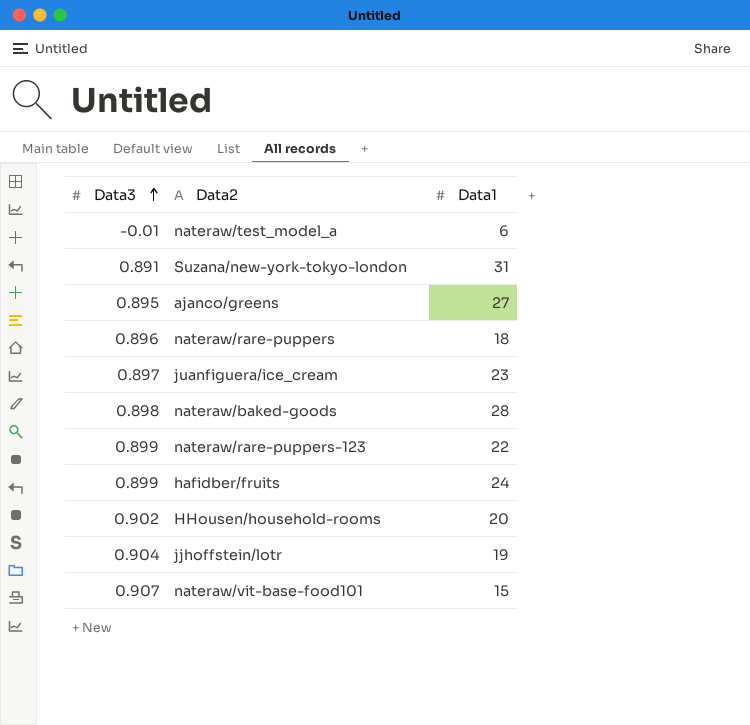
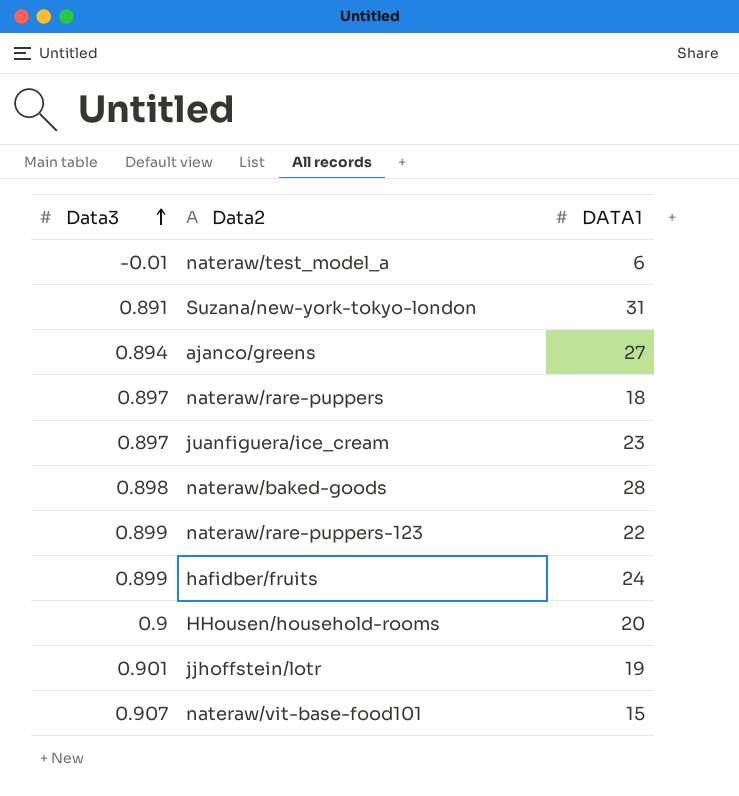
column name: Data1 -> DATA1
ajanco/greens | Data3: 0.895 -> 0.894
nateraw/rare-puppers | Data3: 0.896 -> 0.897
HHousen/household-rooms | Data3: 0.902 -> 0.9
jjhoffstein/lotr | Data3: 0.904 -> 0.901

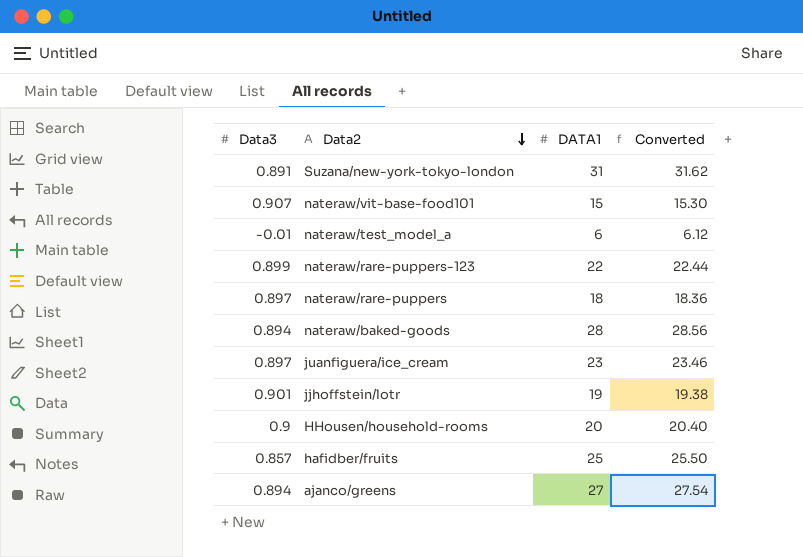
row order: Data3 ascending -> Data2 descending
column Converted | formula: none -> [DATA1] * 1.02
nateraw/baked-goods | Data3: 0.898 -> 0.894
hafidber/fruits | Data3: 0.899 -> 0.857
hafidber/fruits | DATA1: 24 -> 25

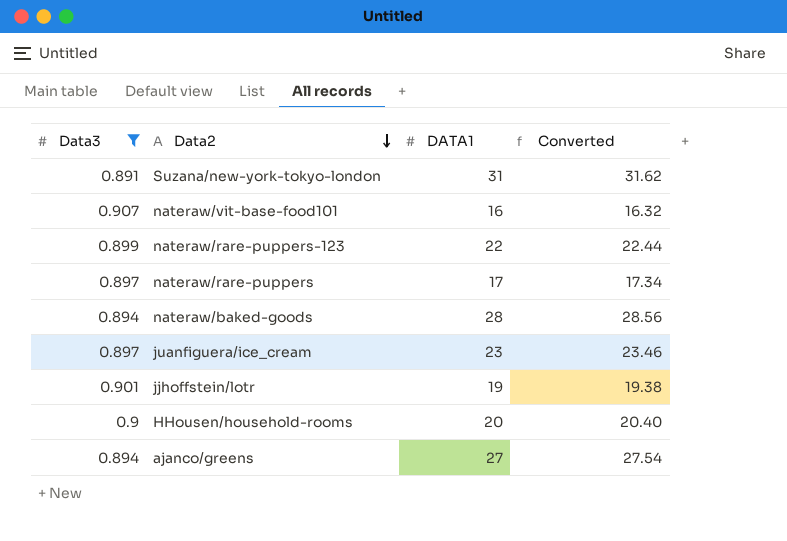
filter: none -> Data3 >= 0.891
nateraw/vit-base-food101 | DATA1: 15 -> 16
nateraw/vit-base-food101 | Converted: 15.30 -> 16.32
nateraw/rare-puppers | DATA1: 18 -> 17
nateraw/rare-puppers | Converted: 18.36 -> 17.34

